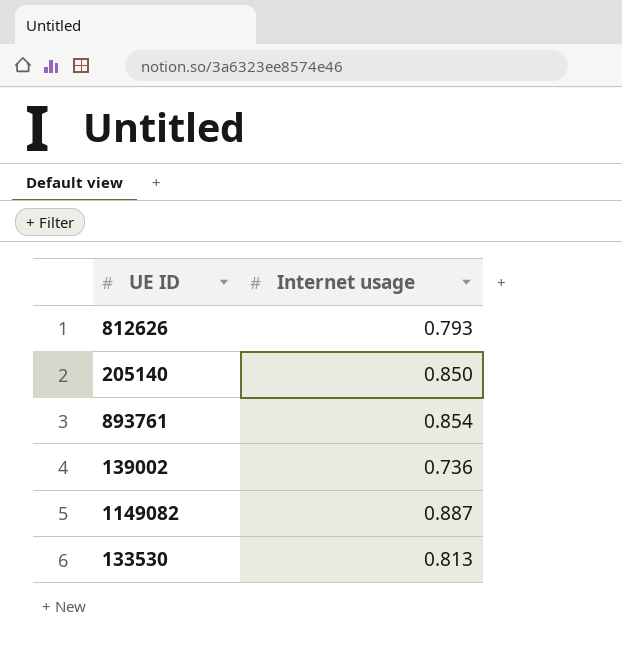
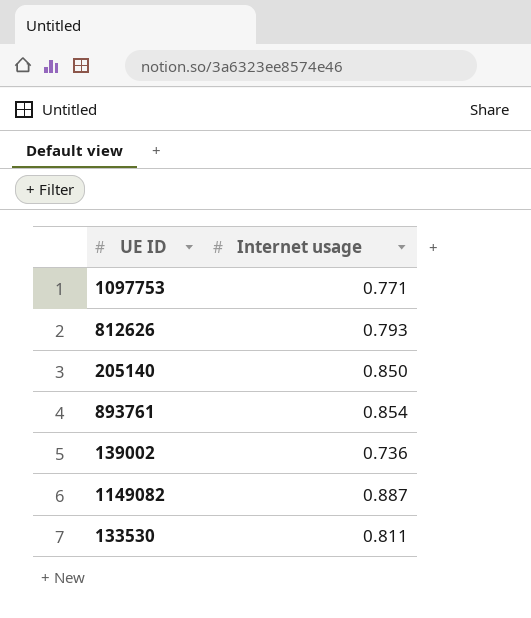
row 1097753: none -> 0.771
133530 | Internet usage: 0.813 -> 0.811

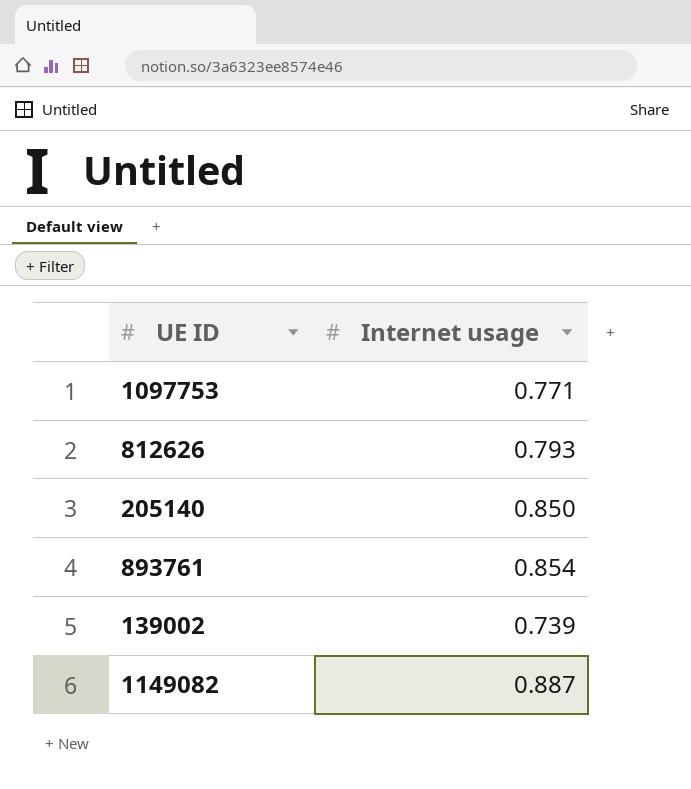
row 133530: 0.811 -> none
139002 | Internet usage: 0.736 -> 0.739

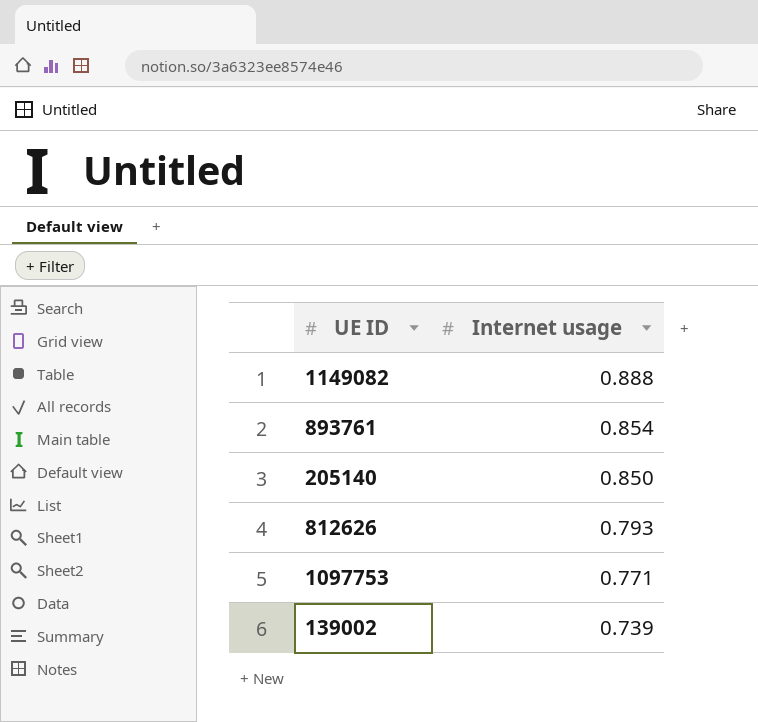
row order: none -> Internet usage descending
1149082 | Internet usage: 0.887 -> 0.888

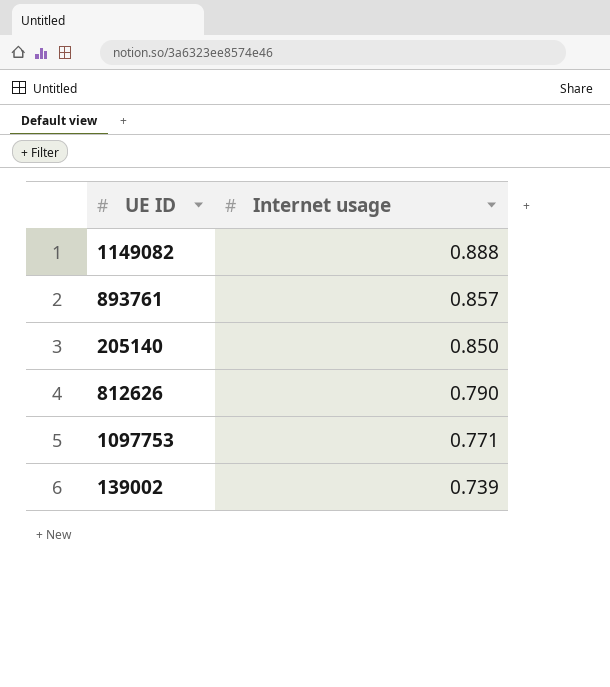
893761 | Internet usage: 0.854 -> 0.857
812626 | Internet usage: 0.793 -> 0.790

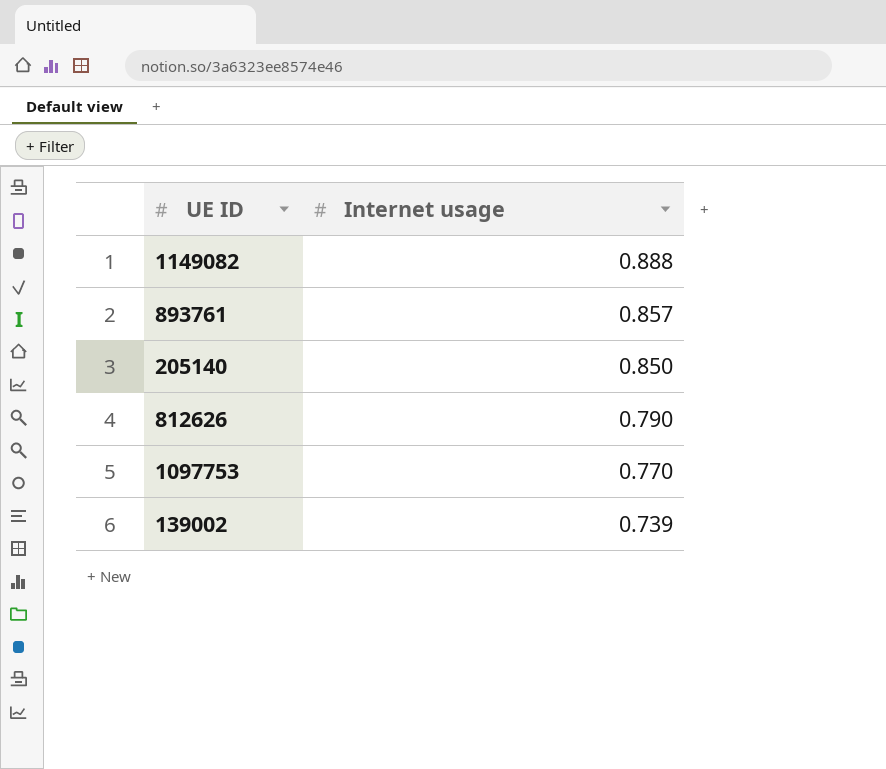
1097753 | Internet usage: 0.771 -> 0.770

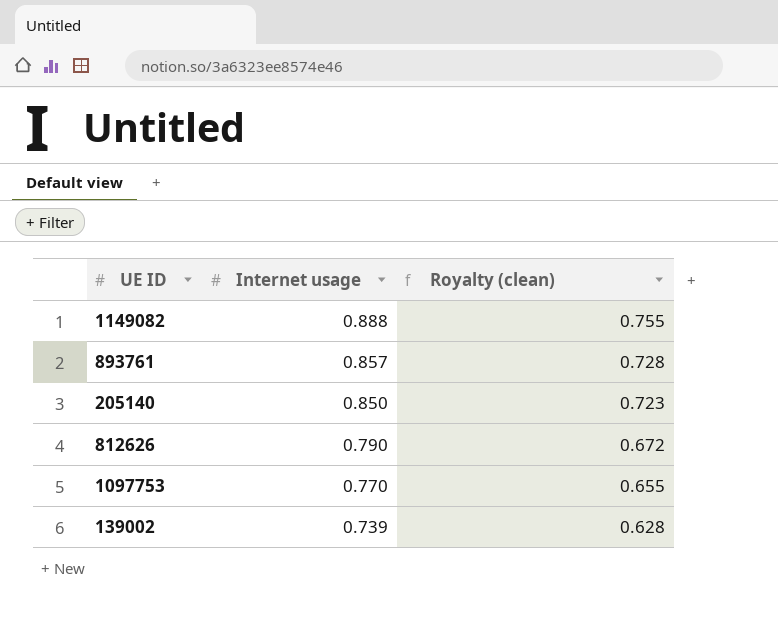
column Royalty (clean) | formula: none -> [Internet usage] * 0.85

